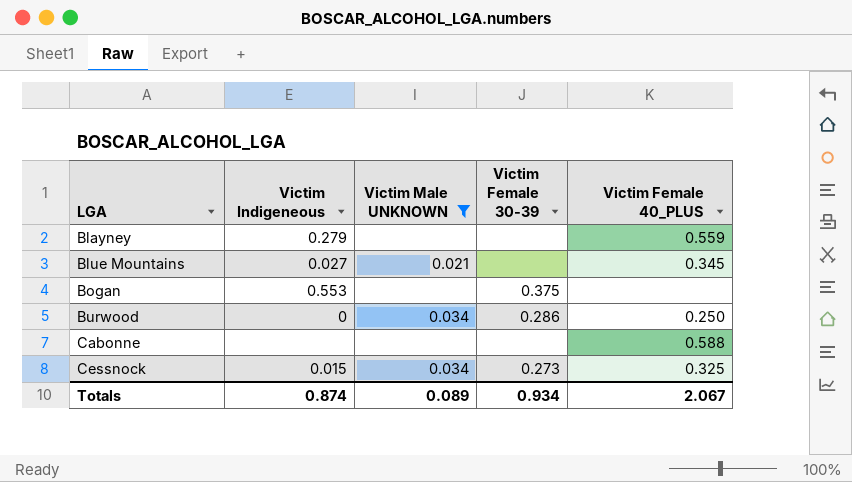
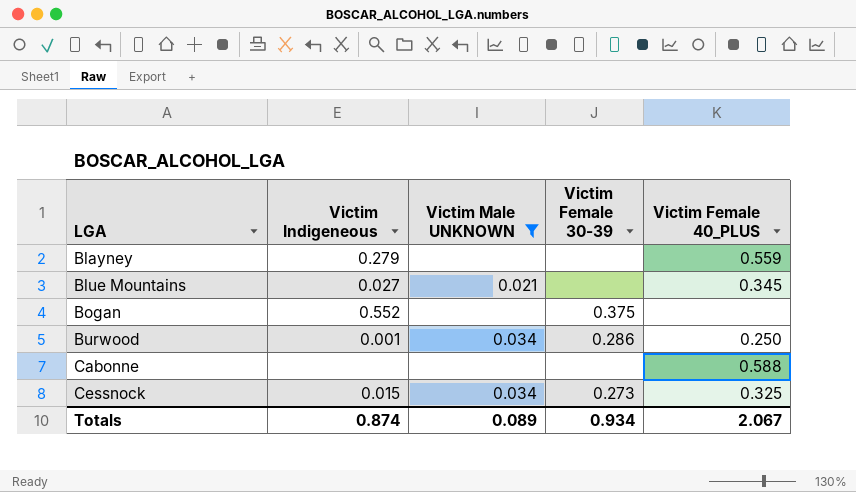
Bogan | Victim Indigeneous: 0.553 -> 0.552
Burwood | Victim Indigeneous: 0 -> 0.001

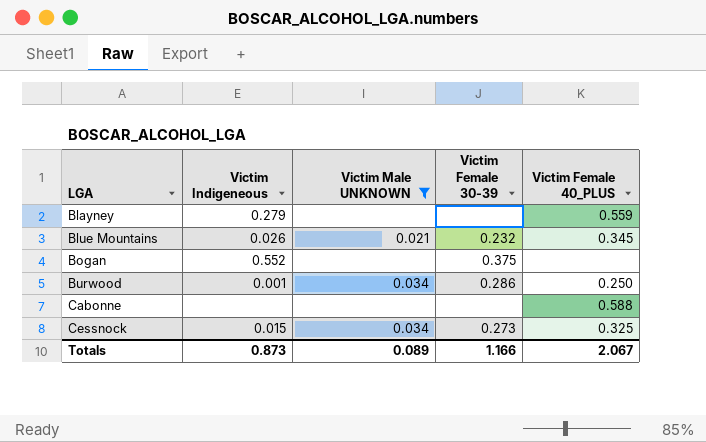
Blue Mountains | Victim Indigeneous: 0.027 -> 0.026
Blue Mountains | Victim Female 30-39: none -> 0.232
Totals | Victim Indigeneous: 0.874 -> 0.873
Totals | Victim Female 30-39: 0.934 -> 1.166

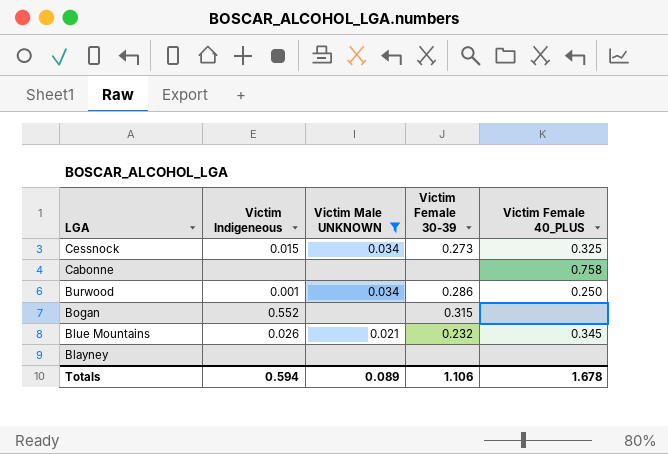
row order: LGA ascending -> LGA descending
Cabonne | Victim Female 40_PLUS: 0.588 -> 0.758
Bogan | Victim Female 30-39: 0.375 -> 0.315
Blayney | Victim Indigeneous: 0.279 -> none
Blayney | Victim Female 40_PLUS: 0.559 -> none
Totals | Victim Indigeneous: 0.873 -> 0.594
Totals | Victim Female 30-39: 1.166 -> 1.106
Totals | Victim Female 40_PLUS: 2.067 -> 1.678

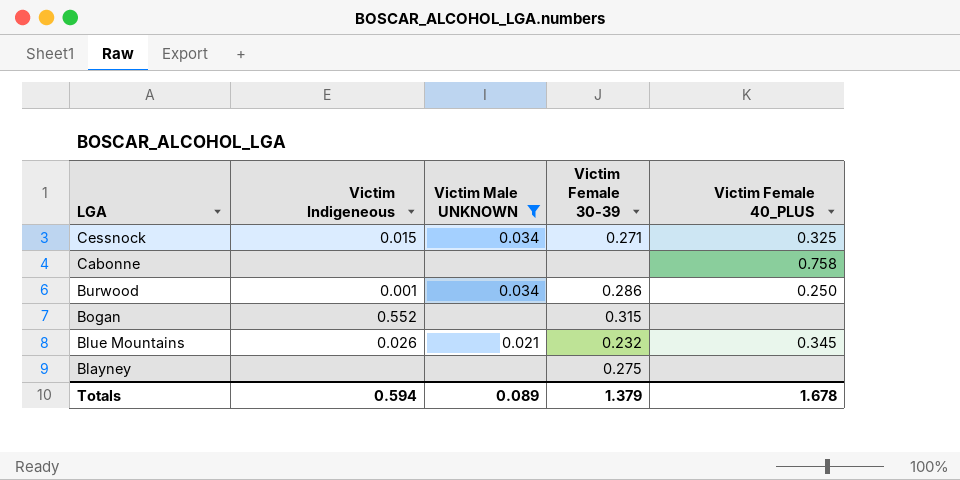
Cessnock | Victim Female 30-39: 0.273 -> 0.271
Blayney | Victim Female 30-39: none -> 0.275
Totals | Victim Female 30-39: 1.106 -> 1.379

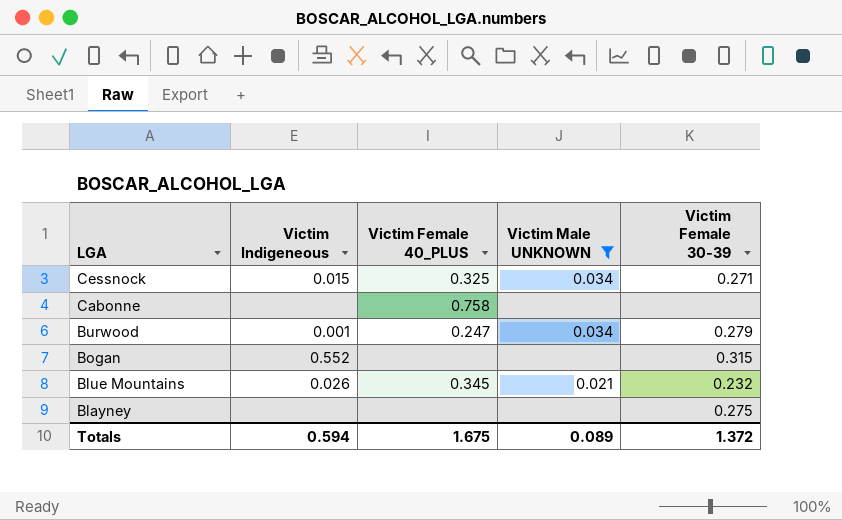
column Victim Female 40_PLUS | position: 5 -> 3
Burwood | Victim Female 40_PLUS: 0.250 -> 0.247
Burwood | Victim Female 30-39: 0.286 -> 0.279
Totals | Victim Female 40_PLUS: 1.678 -> 1.675
Totals | Victim Female 30-39: 1.379 -> 1.372

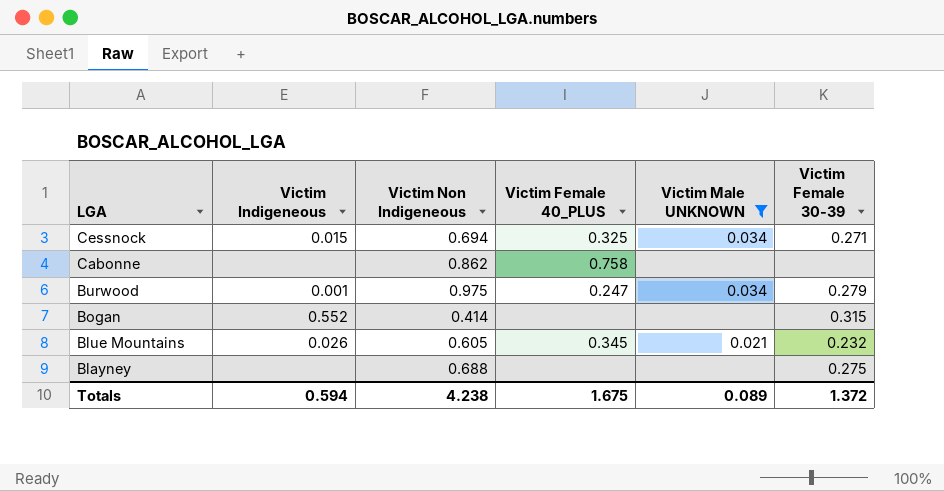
column Victim Non Indigeneous | position: none -> 3

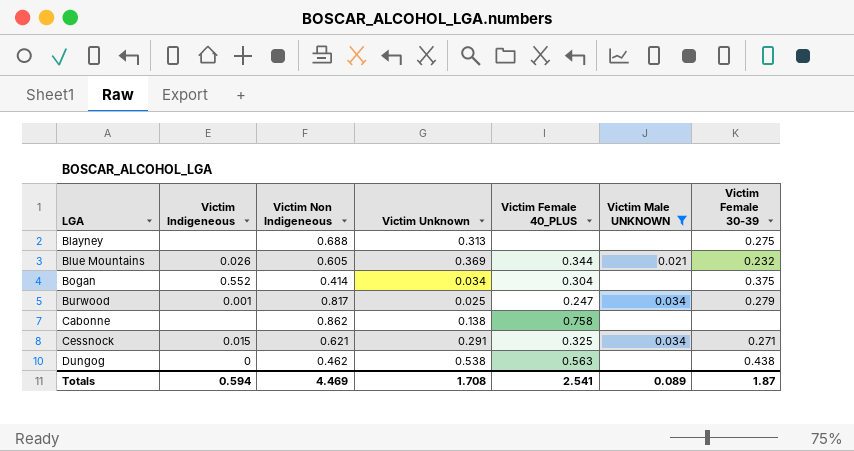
row order: LGA descending -> LGA ascending
column Victim Unknown | position: none -> 4
Blue Mountains | Victim Female 40_PLUS: 0.345 -> 0.344
Bogan | Victim Female 40_PLUS: none -> 0.304
Bogan | Victim Female 30-39: 0.315 -> 0.375
Burwood | Victim Non Indigeneous: 0.975 -> 0.817
Cessnock | Victim Non Indigeneous: 0.694 -> 0.621
row Dungog: none -> 0 | 0.462 | 0.538 | 0.563 | none | 0.438
Totals | Victim Non Indigeneous: 4.238 -> 4.469
Totals | Victim Female 40_PLUS: 1.675 -> 2.541
Totals | Victim Female 30-39: 1.372 -> 1.87

